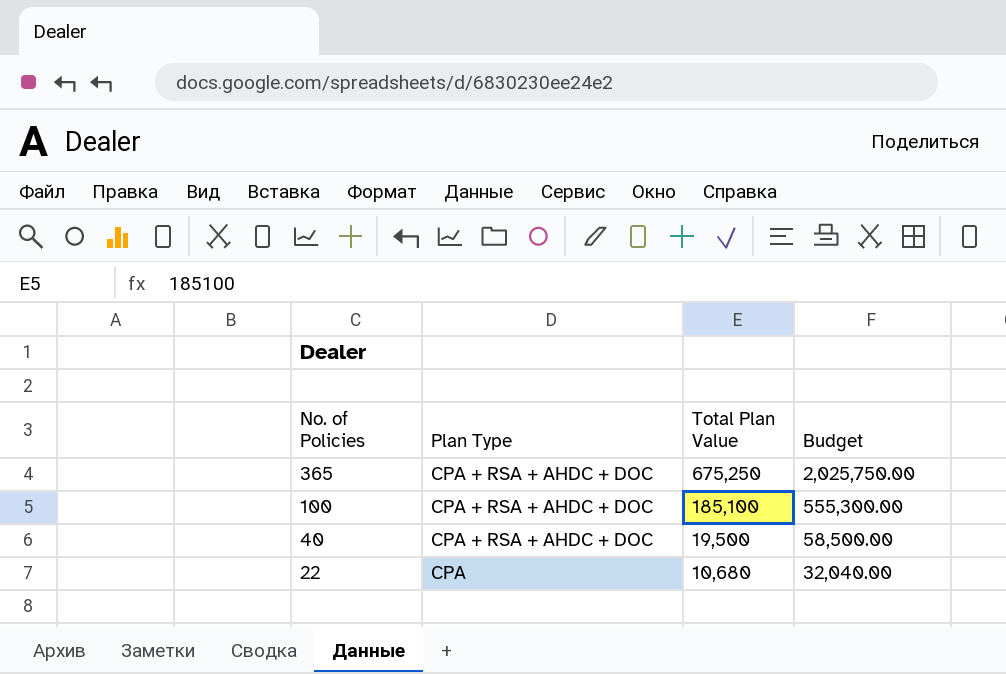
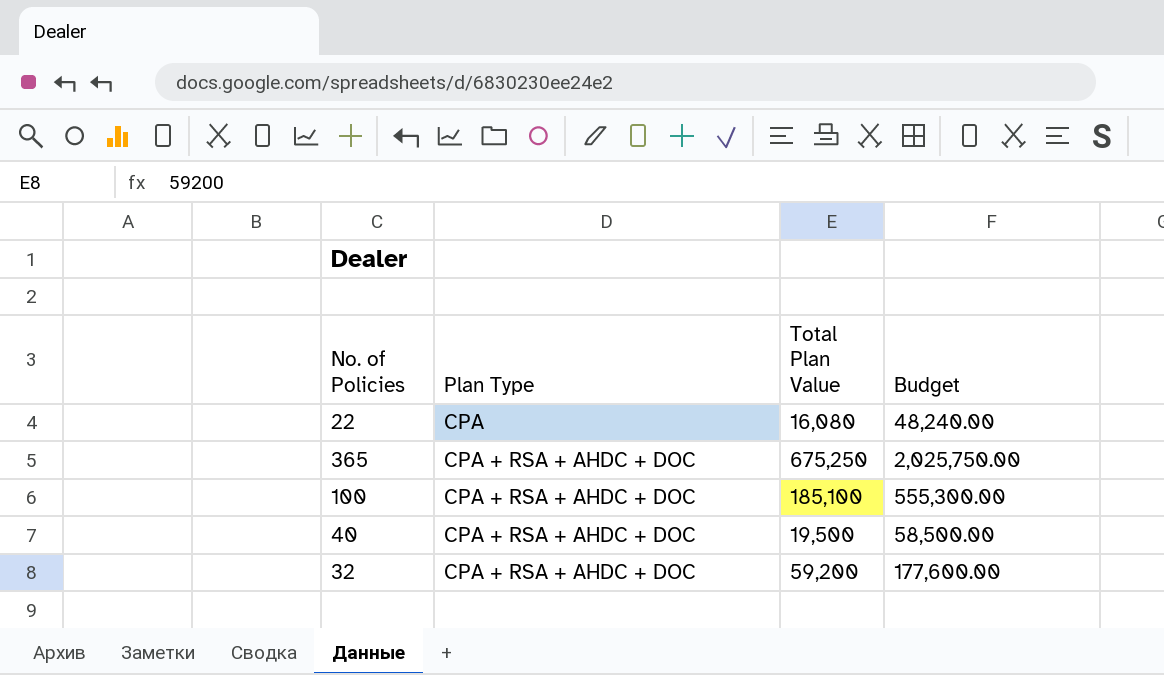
row order: No. of Policies descending -> Plan Type ascending
22 | Total Plan Value: 10,680 -> 16,080
22 | Budget: 32,040.00 -> 48,240.00
row 32: none -> CPA + RSA + AHDC + DOC | 59,200 | 177,600.00

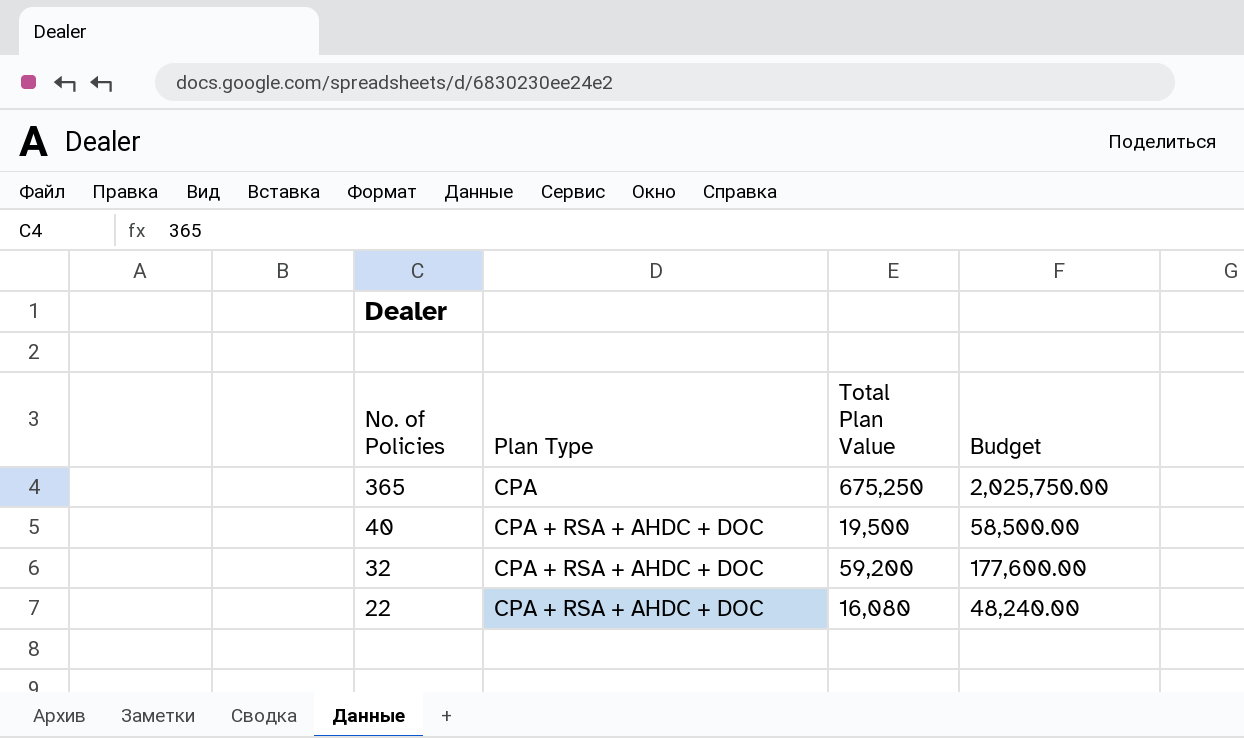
row order: Plan Type ascending -> No. of Policies descending
row 100: CPA + RSA + AHDC + DOC | 185,100 | 555,300.00 -> none
365 | Plan Type: CPA + RSA + AHDC + DOC -> CPA
22 | Plan Type: CPA -> CPA + RSA + AHDC + DOC

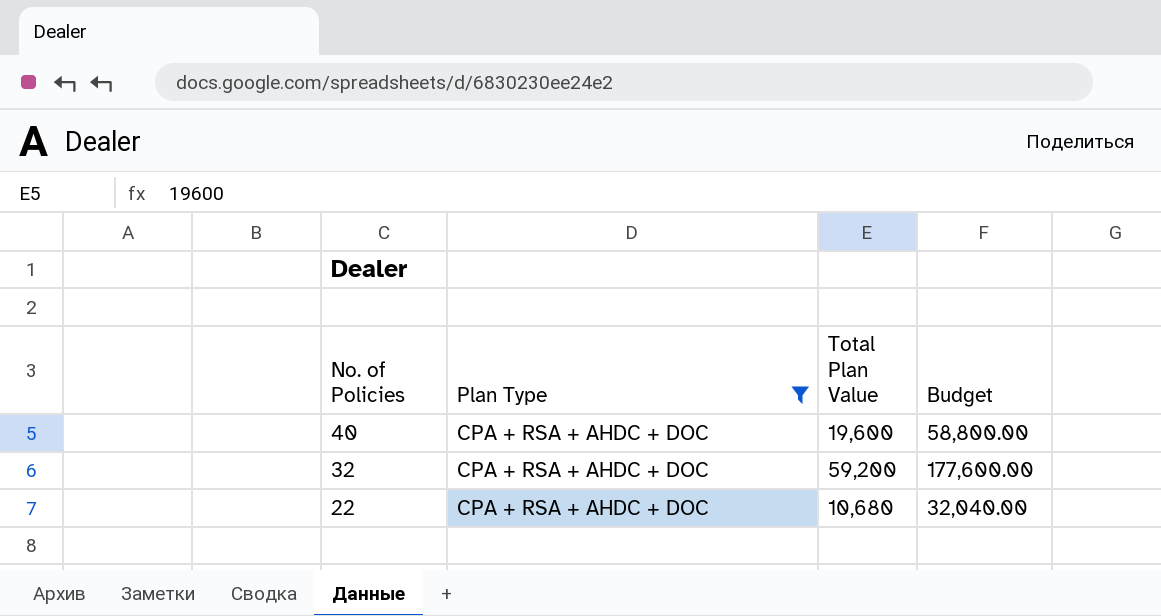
filter: none -> Plan Type = CPA + RSA + AHDC + DOC
40 | Total Plan Value: 19,500 -> 19,600
40 | Budget: 58,500.00 -> 58,800.00
22 | Total Plan Value: 16,080 -> 10,680
22 | Budget: 48,240.00 -> 32,040.00

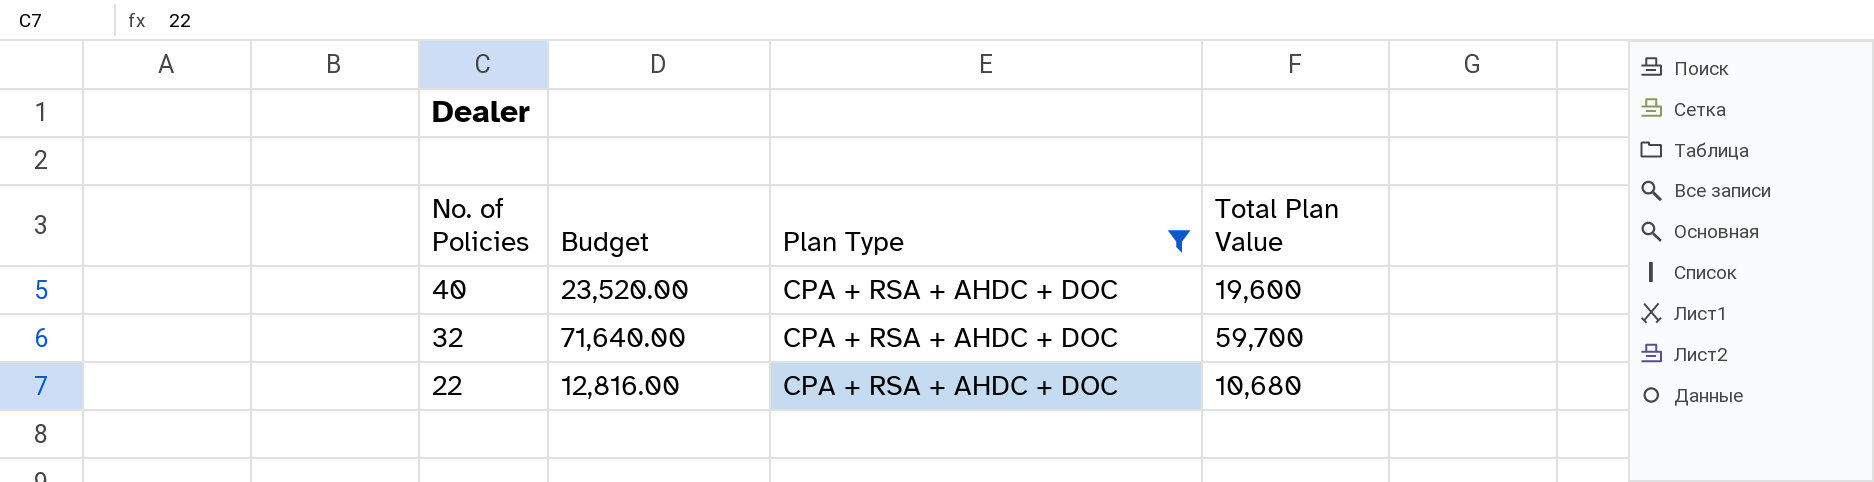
column Budget | formula: [Total Plan Value] * 3 -> [Total Plan Value] * 1.2
column Budget | position: 4 -> 2
32 | Total Plan Value: 59,200 -> 59,700

